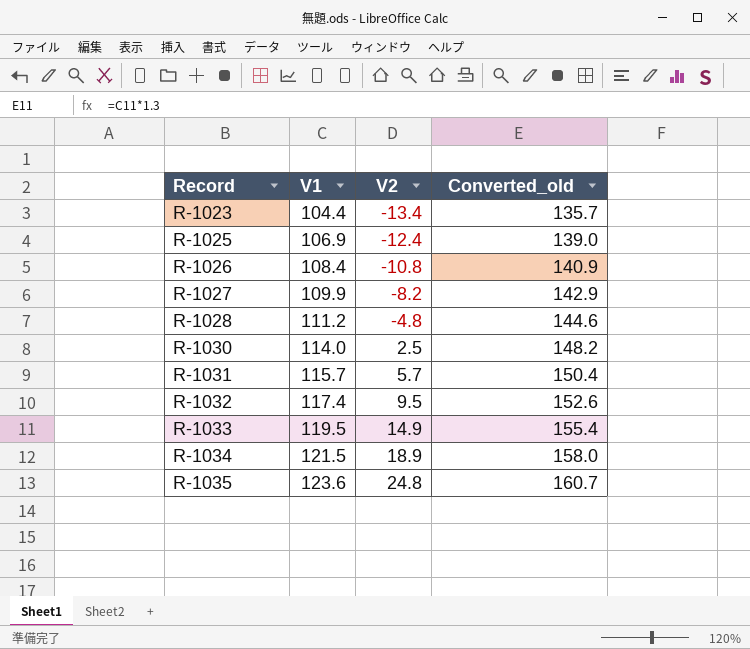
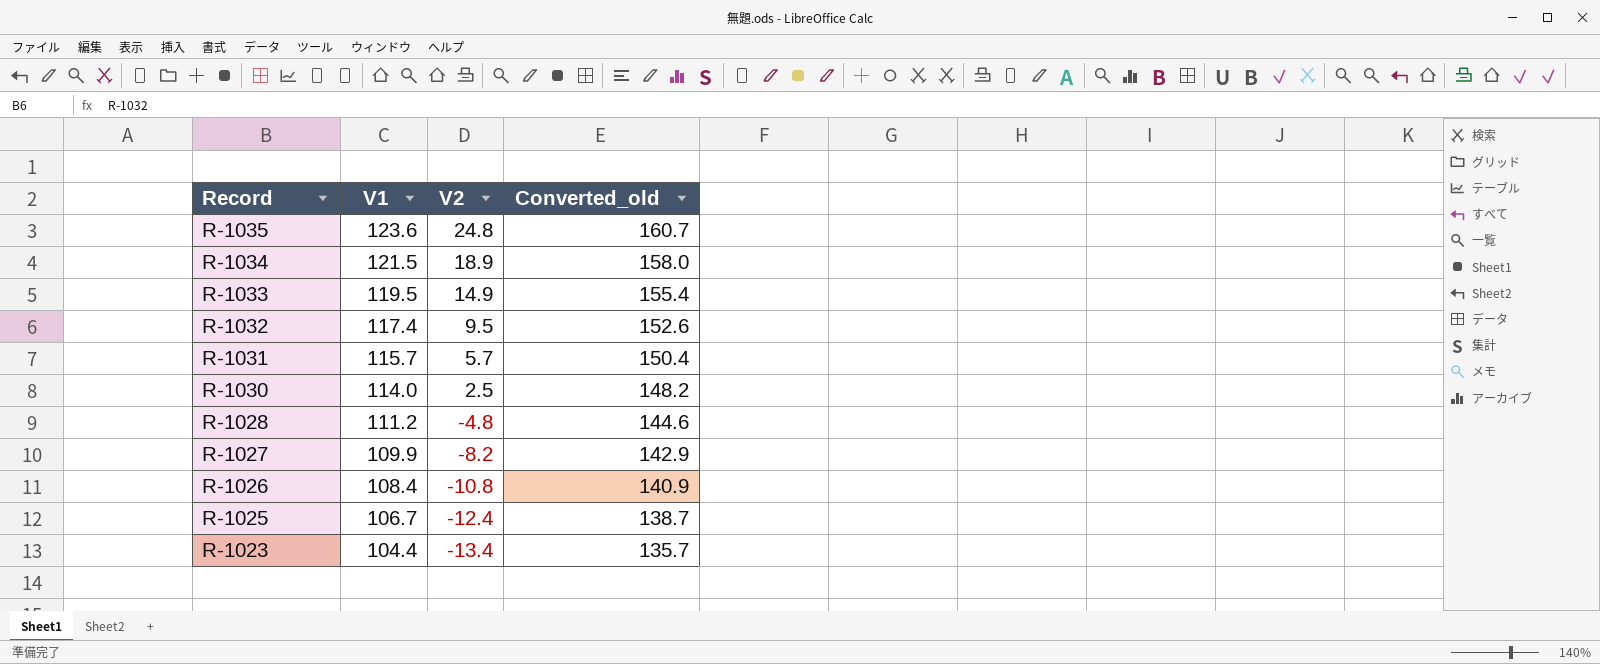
row order: Record ascending -> Record descending
R-1025 | V1: 106.9 -> 106.7
R-1025 | Converted_old: 139.0 -> 138.7

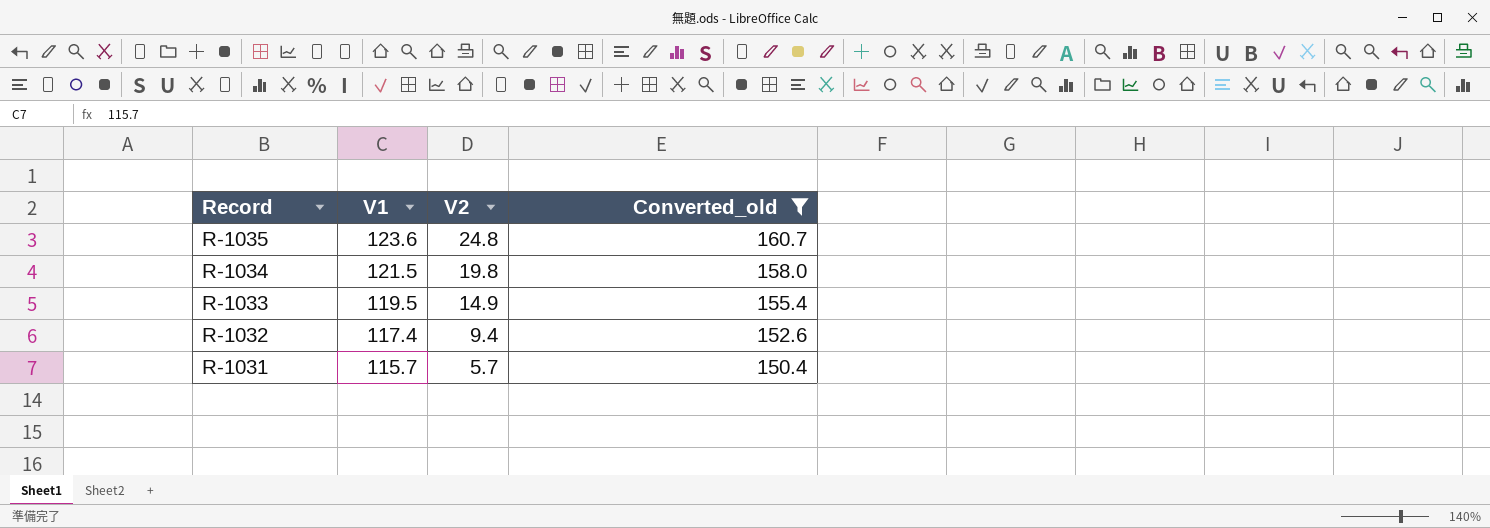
filter: none -> Converted_old >= 150.4
R-1034 | V2: 18.9 -> 19.8
R-1032 | V2: 9.5 -> 9.4

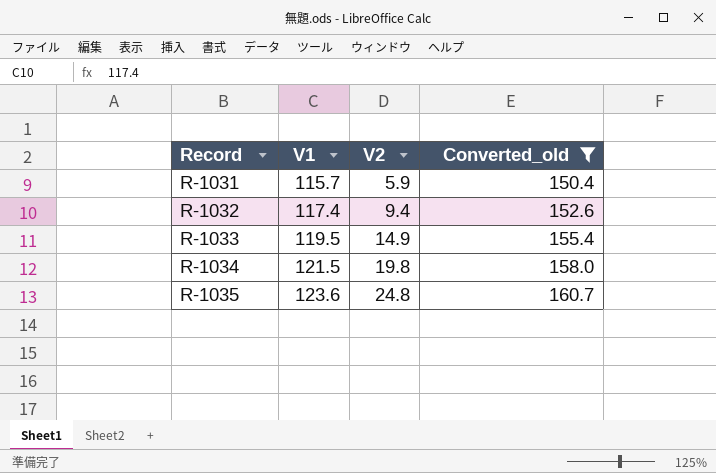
row order: Record descending -> Record ascending
R-1031 | V2: 5.7 -> 5.9

